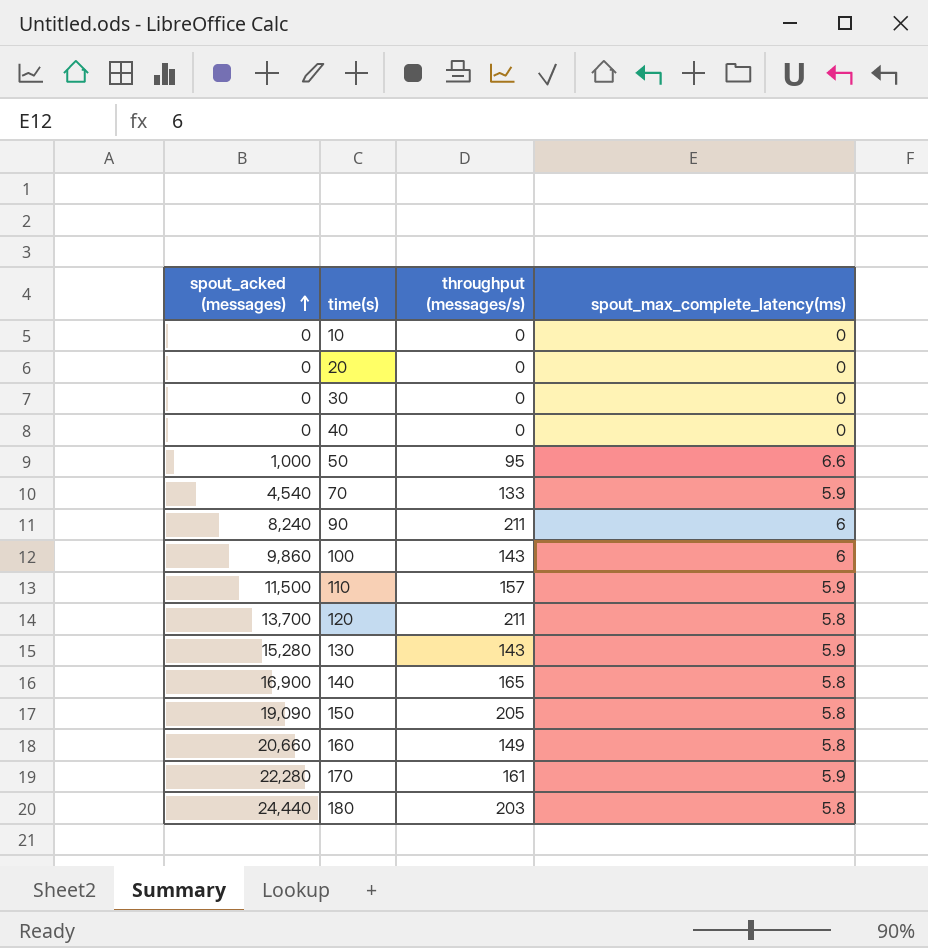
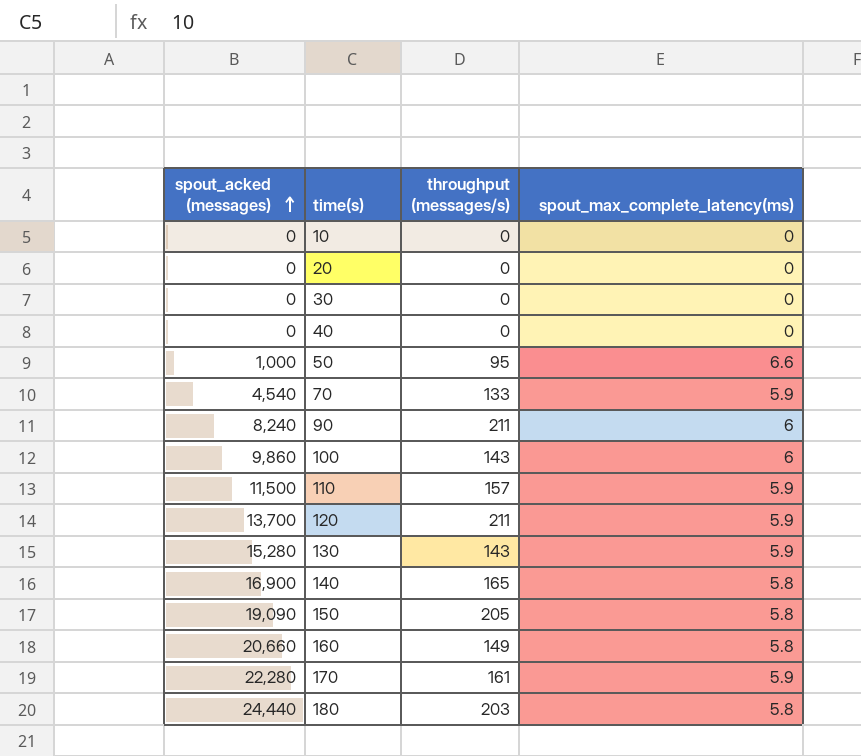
120 | spout_max_complete_latency(ms): 5.8 -> 5.9

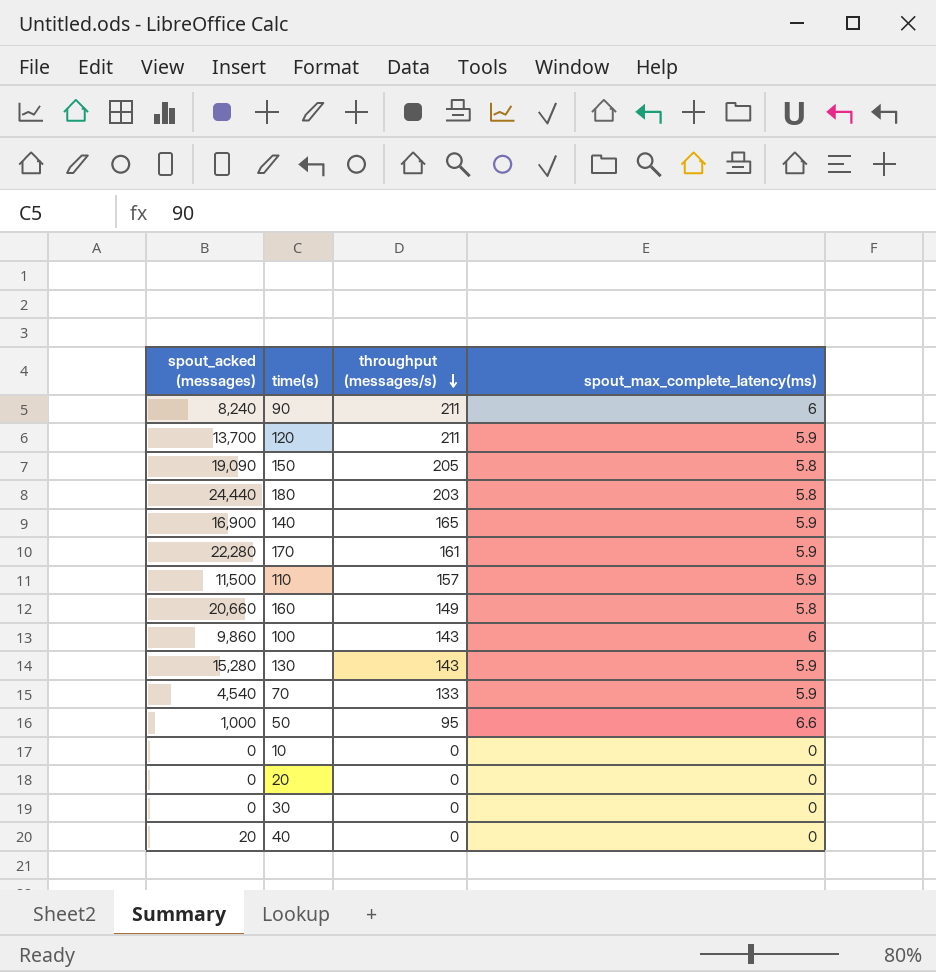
row order: spout_acked (messages) ascending -> throughput (messages/s) descending
140 | spout_max_complete_latency(ms): 5.8 -> 5.9
40 | spout_acked (messages): 0 -> 20

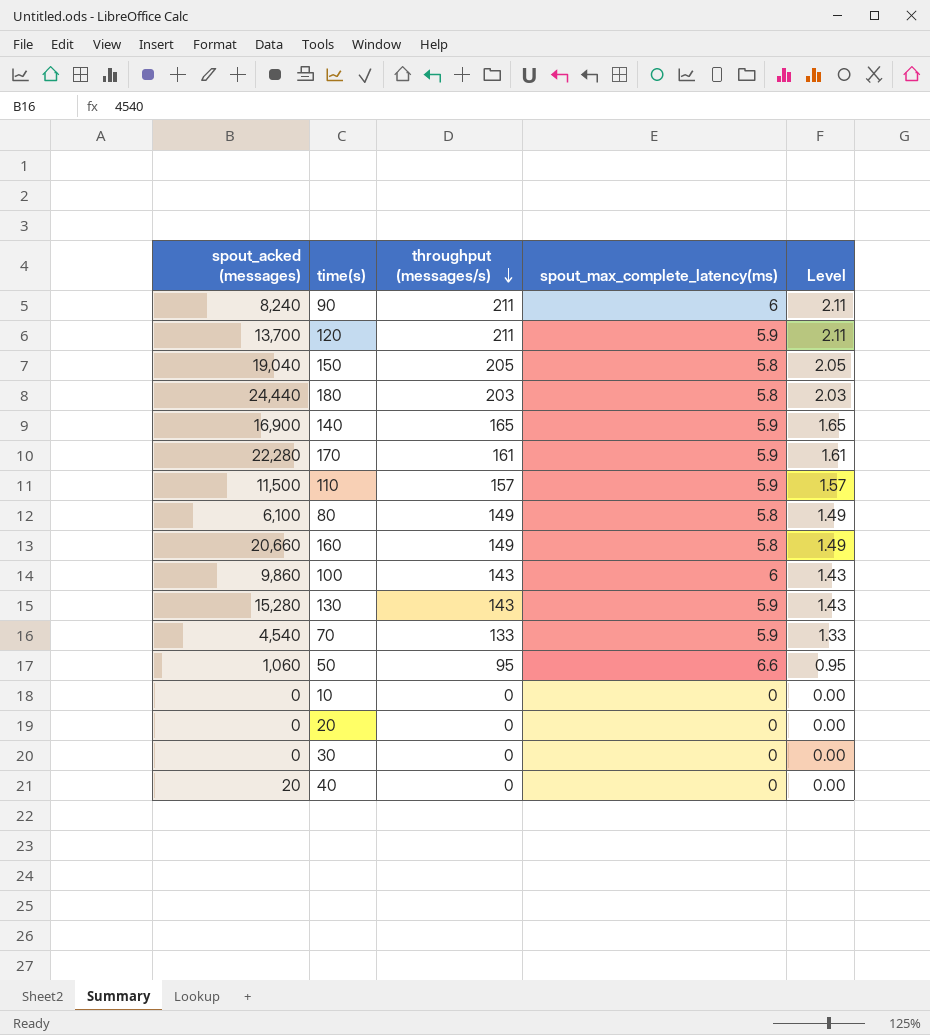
column Level | formula: none -> [throughput (messages/s)] * 0.01
150 | spout_acked (messages): 19,090 -> 19,040
row 80: none -> 6,100 | 149 | 5.8 | 1.49
50 | spout_acked (messages): 1,000 -> 1,060

